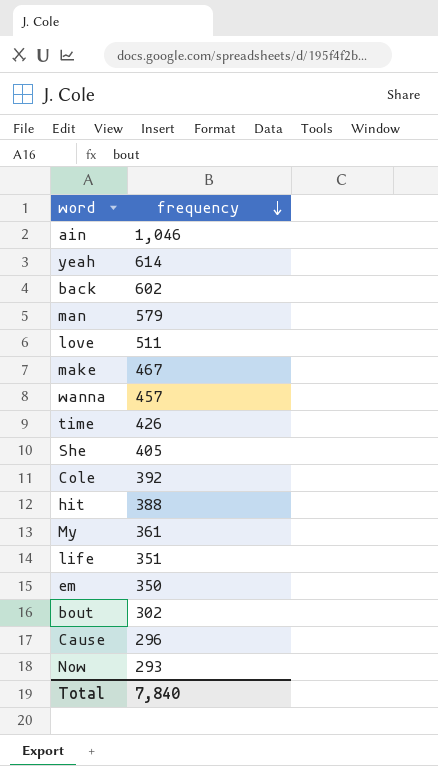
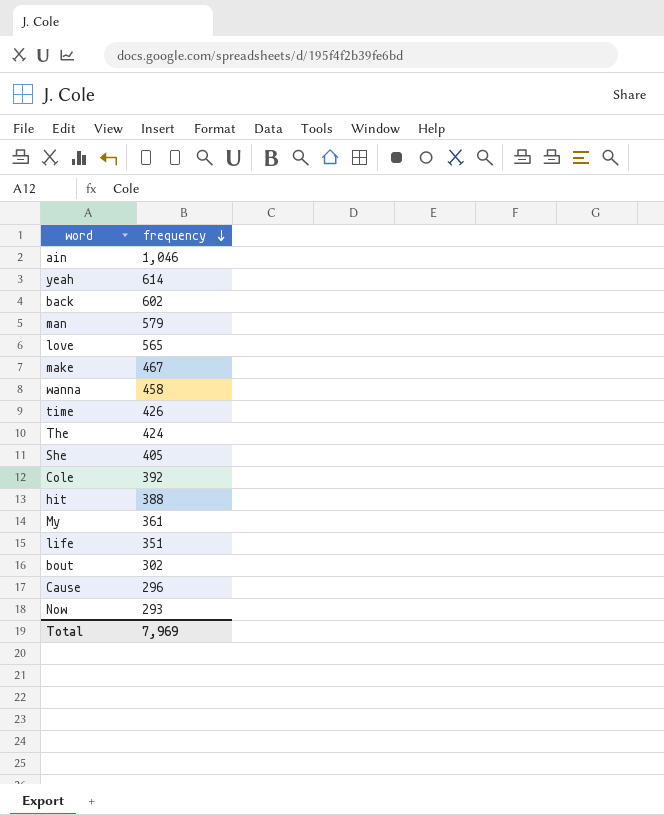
row em: 350 -> none
love | frequency: 511 -> 565
wanna | frequency: 457 -> 458
row The: none -> 424
Total | frequency: 7,840 -> 7,969

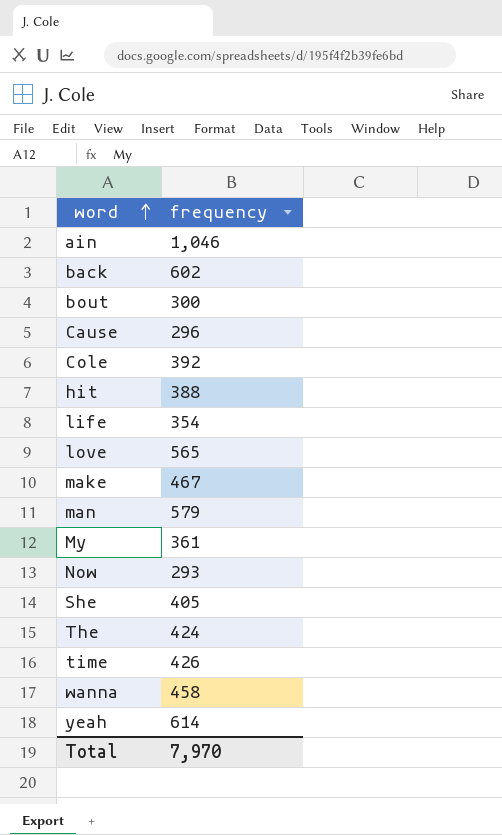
row order: frequency descending -> word ascending
bout | frequency: 302 -> 300
life | frequency: 351 -> 354
Total | frequency: 7,969 -> 7,970

